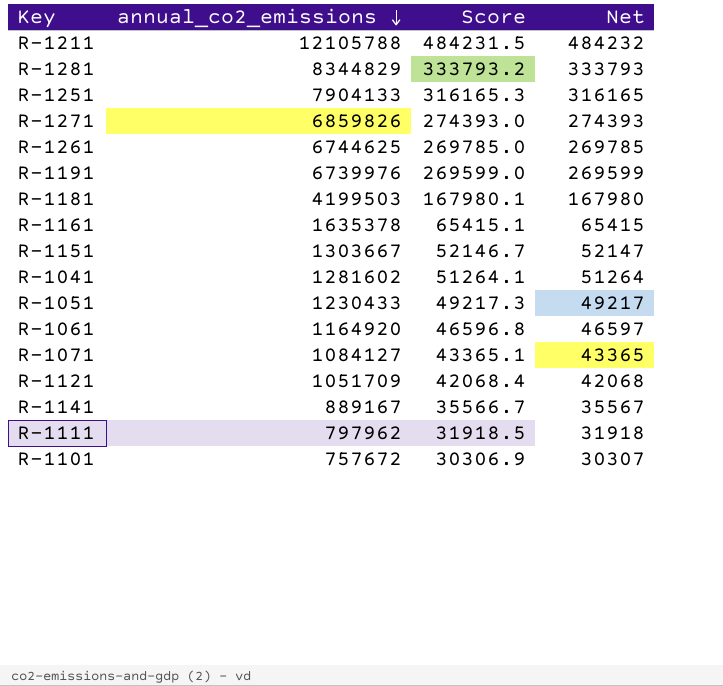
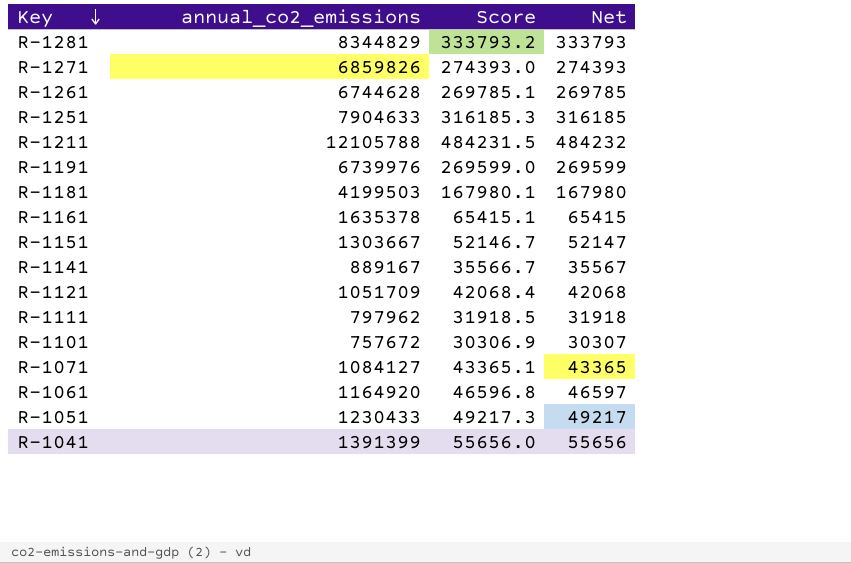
row order: annual_co2_emissions descending -> Key descending
R-1261 | annual_co2_emissions: 6744625 -> 6744628
R-1261 | Score: 269785.0 -> 269785.1
R-1251 | annual_co2_emissions: 7904133 -> 7904633
R-1251 | Score: 316165.3 -> 316185.3
R-1251 | Net: 316165 -> 316185
R-1041 | annual_co2_emissions: 1281602 -> 1391399
R-1041 | Score: 51264.1 -> 55656.0
R-1041 | Net: 51264 -> 55656

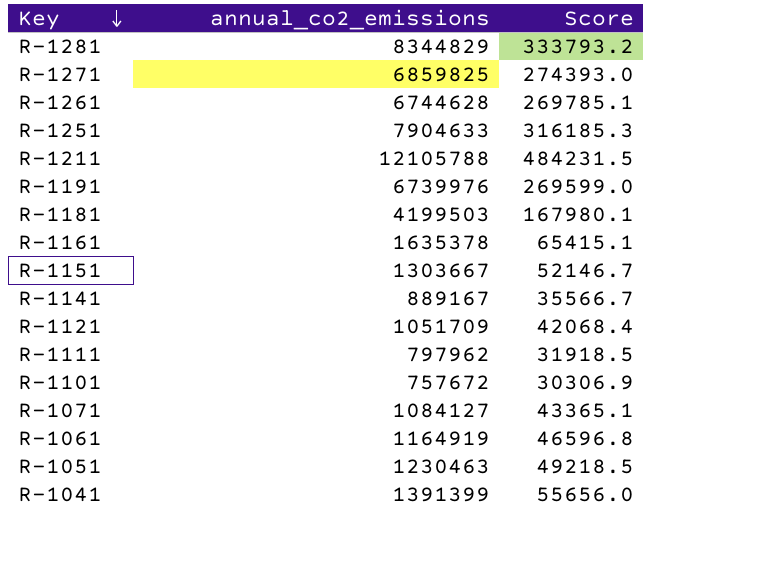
column Net | formula: [annual_co2_emissions] * 0.04 -> none
R-1271 | annual_co2_emissions: 6859826 -> 6859825
R-1061 | annual_co2_emissions: 1164920 -> 1164919
R-1051 | annual_co2_emissions: 1230433 -> 1230463
R-1051 | Score: 49217.3 -> 49218.5

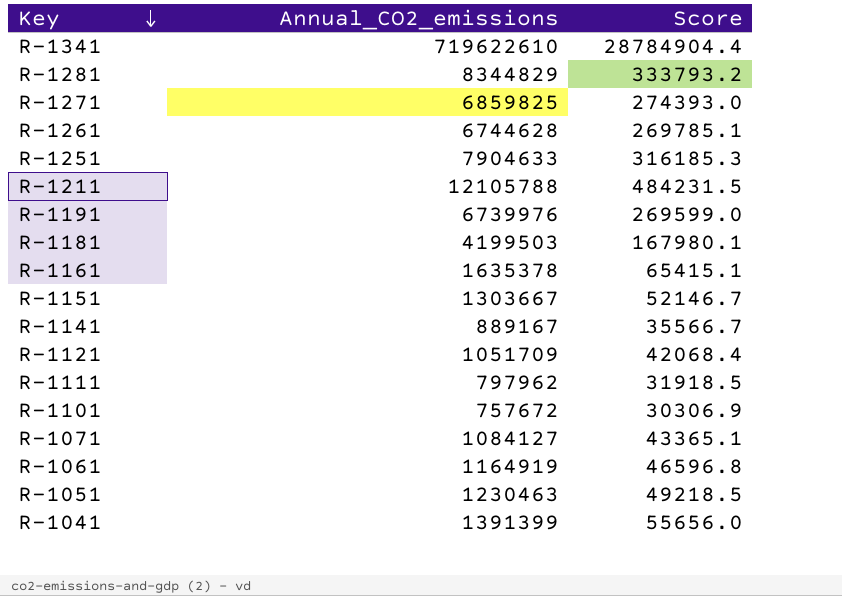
column name: annual_co2_emissions -> Annual_CO2_emissions
row R-1341: none -> 719622610 | 28784904.4

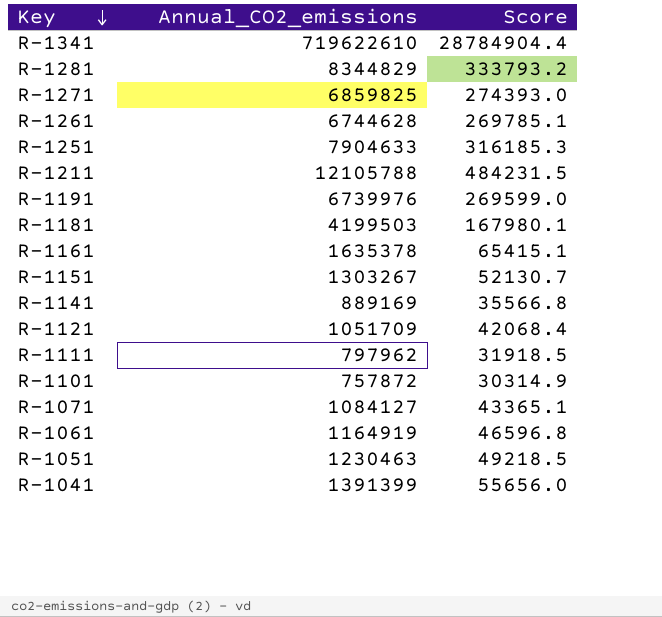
R-1151 | Annual_CO2_emissions: 1303667 -> 1303267
R-1151 | Score: 52146.7 -> 52130.7
R-1141 | Annual_CO2_emissions: 889167 -> 889169
R-1141 | Score: 35566.7 -> 35566.8
R-1101 | Annual_CO2_emissions: 757672 -> 757872
R-1101 | Score: 30306.9 -> 30314.9

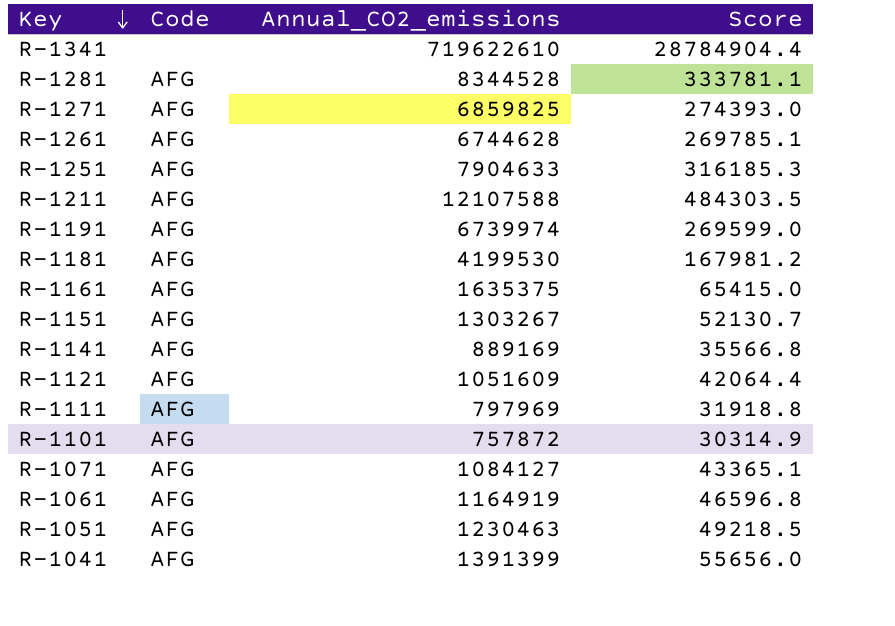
column Code | position: none -> 2
R-1281 | Annual_CO2_emissions: 8344829 -> 8344528
R-1281 | Score: 333793.2 -> 333781.1
R-1211 | Annual_CO2_emissions: 12105788 -> 12107588
R-1211 | Score: 484231.5 -> 484303.5
R-1191 | Annual_CO2_emissions: 6739976 -> 6739974
R-1181 | Annual_CO2_emissions: 4199503 -> 4199530
R-1181 | Score: 167980.1 -> 167981.2
R-1161 | Annual_CO2_emissions: 1635378 -> 1635375
R-1161 | Score: 65415.1 -> 65415.0
R-1121 | Annual_CO2_emissions: 1051709 -> 1051609
R-1121 | Score: 42068.4 -> 42064.4
R-1111 | Annual_CO2_emissions: 797962 -> 797969
R-1111 | Score: 31918.5 -> 31918.8

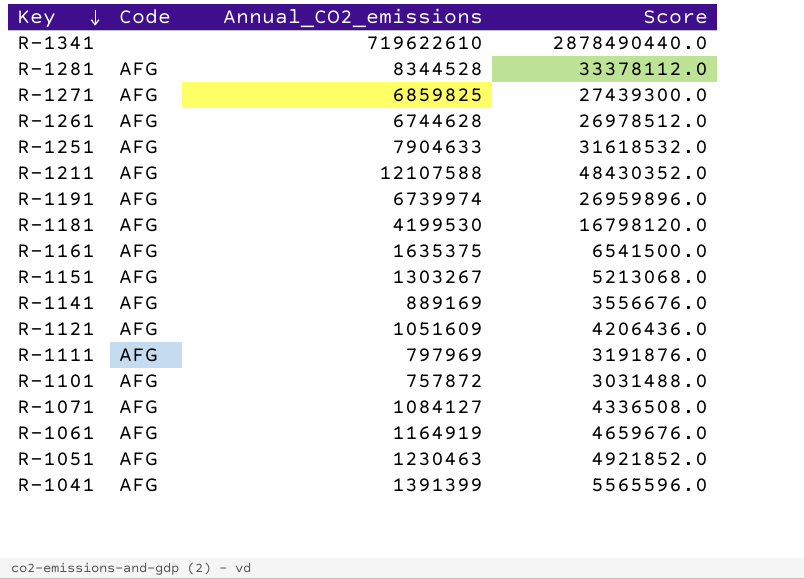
column Score | formula: [Annual_CO2_emissions] * 0.04 -> [Annual_CO2_emissions] * 4

